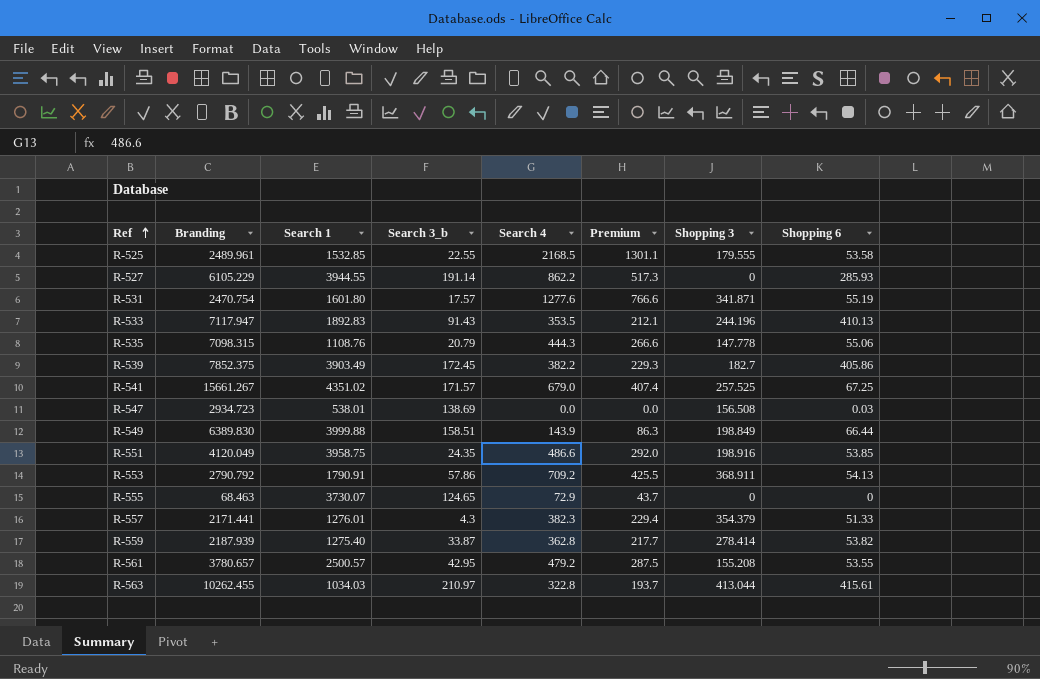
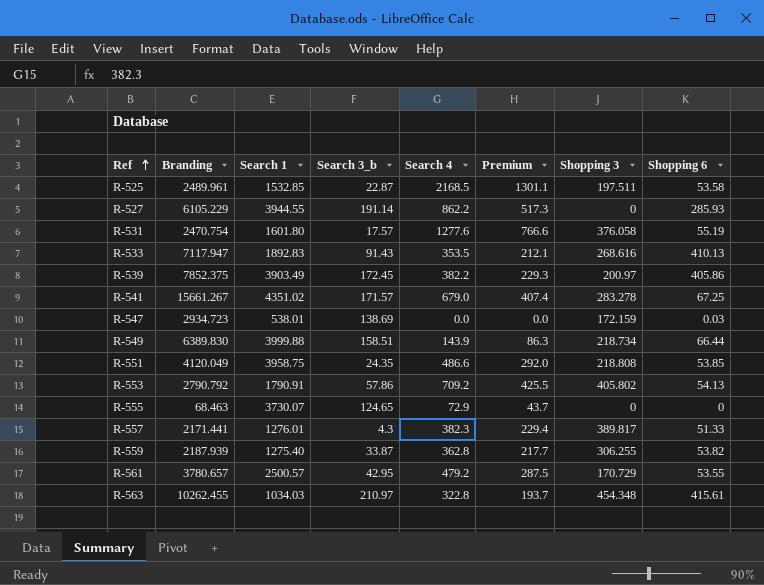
row R-535: 7098.315 | 1108.76 | 20.79 | 444.3 | 266.6 | 147.778 | 55.06 -> none
R-525 | Search 3_b: 22.55 -> 22.87
R-525 | Shopping 3: 179.555 -> 197.511
R-531 | Shopping 3: 341.871 -> 376.058
R-533 | Shopping 3: 244.196 -> 268.616
R-539 | Shopping 3: 182.7 -> 200.97
R-541 | Shopping 3: 257.525 -> 283.278
R-547 | Shopping 3: 156.508 -> 172.159
R-549 | Shopping 3: 198.849 -> 218.734
R-551 | Shopping 3: 198.916 -> 218.808
R-553 | Shopping 3: 368.911 -> 405.802
R-557 | Shopping 3: 354.379 -> 389.817
R-559 | Shopping 3: 278.414 -> 306.255
R-561 | Shopping 3: 155.208 -> 170.729
R-563 | Shopping 3: 413.044 -> 454.348

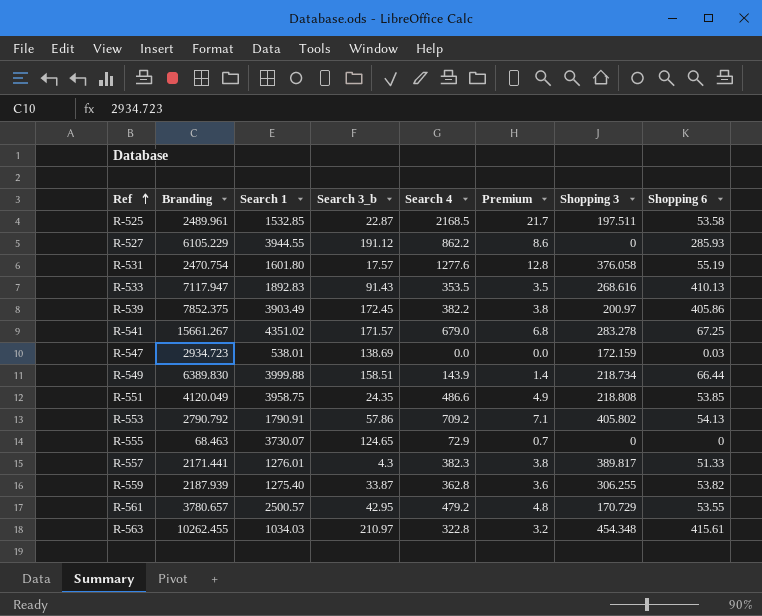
column Premium | formula: [Search 4] * 0.6 -> [Search 4] * 0.01
R-527 | Search 3_b: 191.14 -> 191.12

